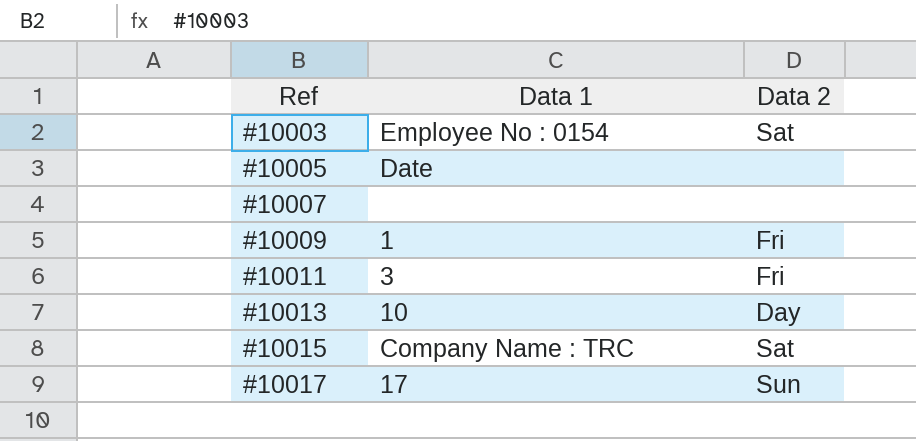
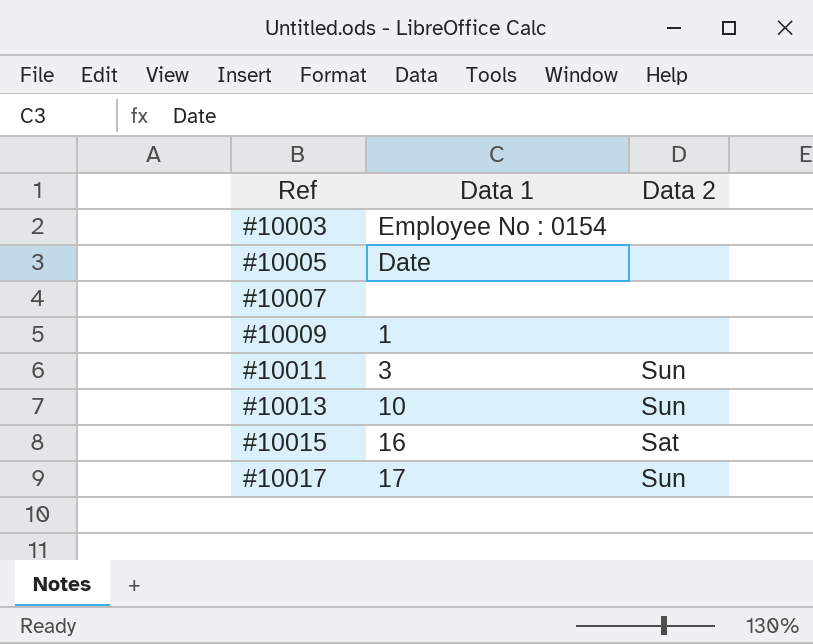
#10003 | Data 2: Sat -> none
#10009 | Data 2: Fri -> none
#10011 | Data 2: Fri -> Sun
#10013 | Data 2: Day -> Sun
#10015 | Data 1: Company Name : TRC -> 16

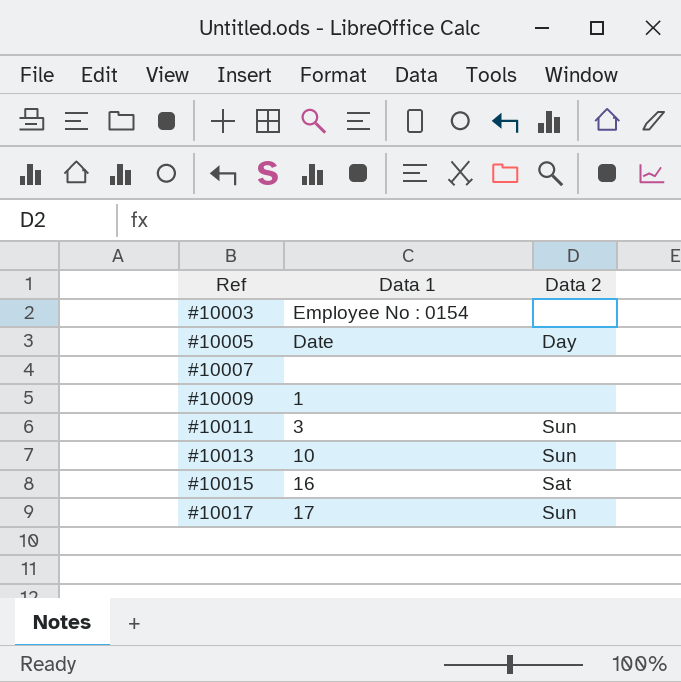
#10005 | Data 2: none -> Day

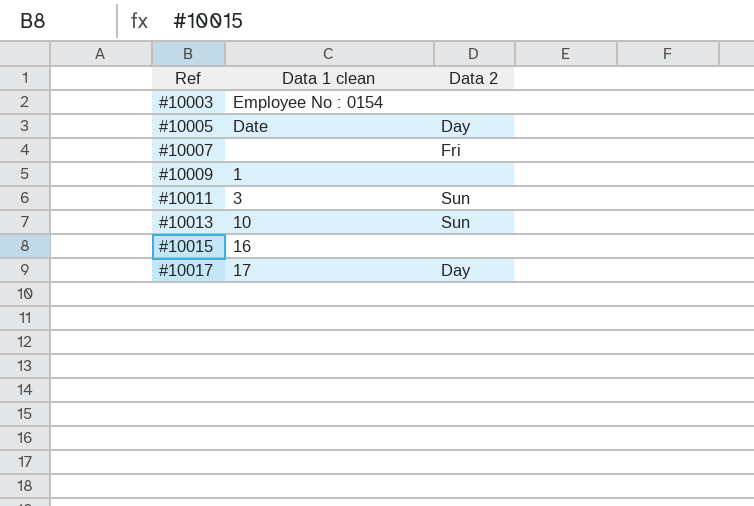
column name: Data 1 -> Data 1 clean
#10007 | Data 2: none -> Fri
#10015 | Data 2: Sat -> none
#10017 | Data 2: Sun -> Day

